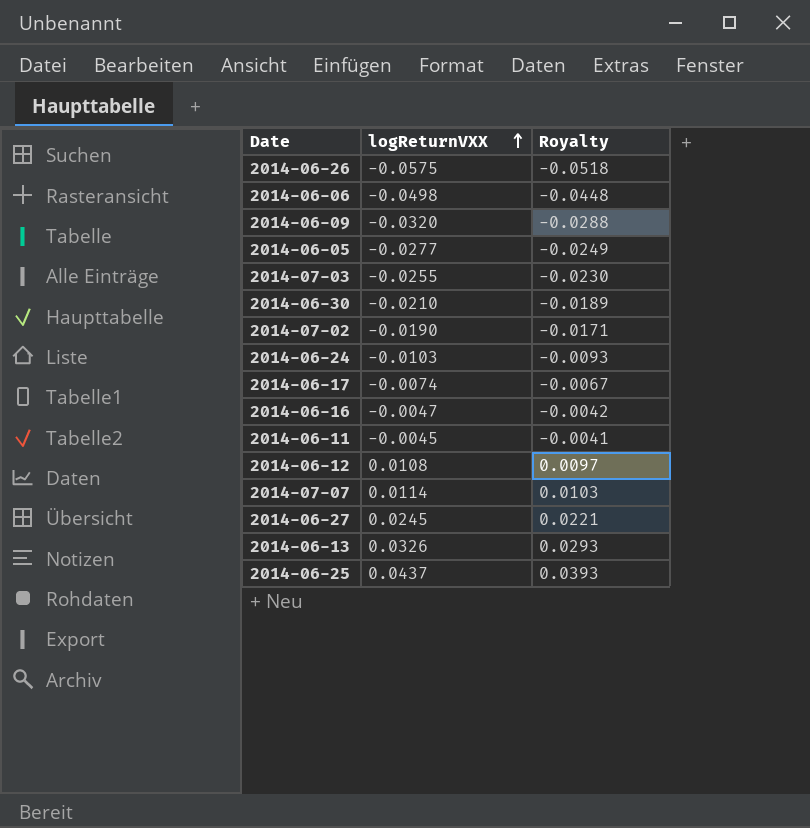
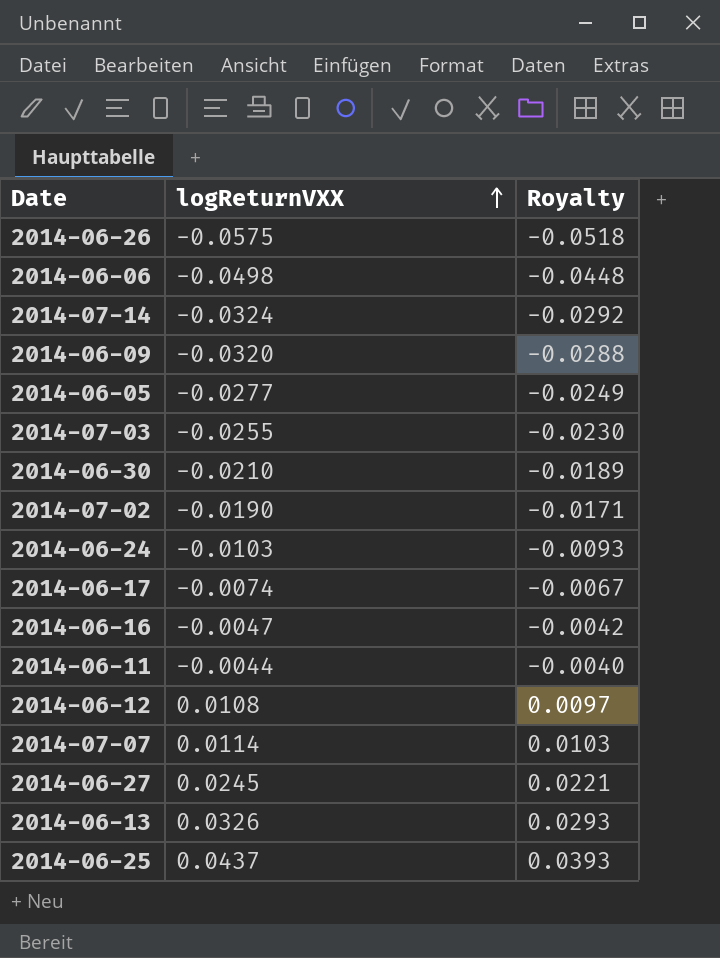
row 2014-07-14: none -> -0.0324 | -0.0292
2014-06-11 | logReturnVXX: -0.0045 -> -0.0044
2014-06-11 | Royalty: -0.0041 -> -0.0040

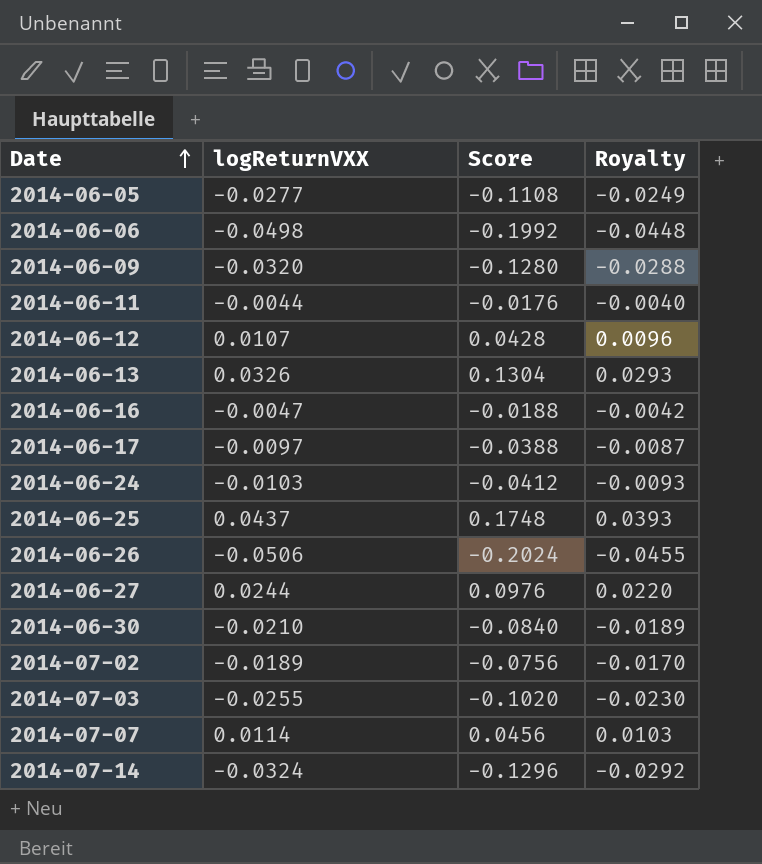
row order: logReturnVXX ascending -> Date ascending
column Score | formula: none -> [logReturnVXX] * 4
2014-06-12 | logReturnVXX: 0.0108 -> 0.0107
2014-06-12 | Royalty: 0.0097 -> 0.0096
2014-06-17 | logReturnVXX: -0.0074 -> -0.0097
2014-06-17 | Royalty: -0.0067 -> -0.0087
2014-06-26 | logReturnVXX: -0.0575 -> -0.0506
2014-06-26 | Royalty: -0.0518 -> -0.0455
2014-06-27 | logReturnVXX: 0.0245 -> 0.0244
2014-06-27 | Royalty: 0.0221 -> 0.0220
2014-07-02 | logReturnVXX: -0.0190 -> -0.0189
2014-07-02 | Royalty: -0.0171 -> -0.0170

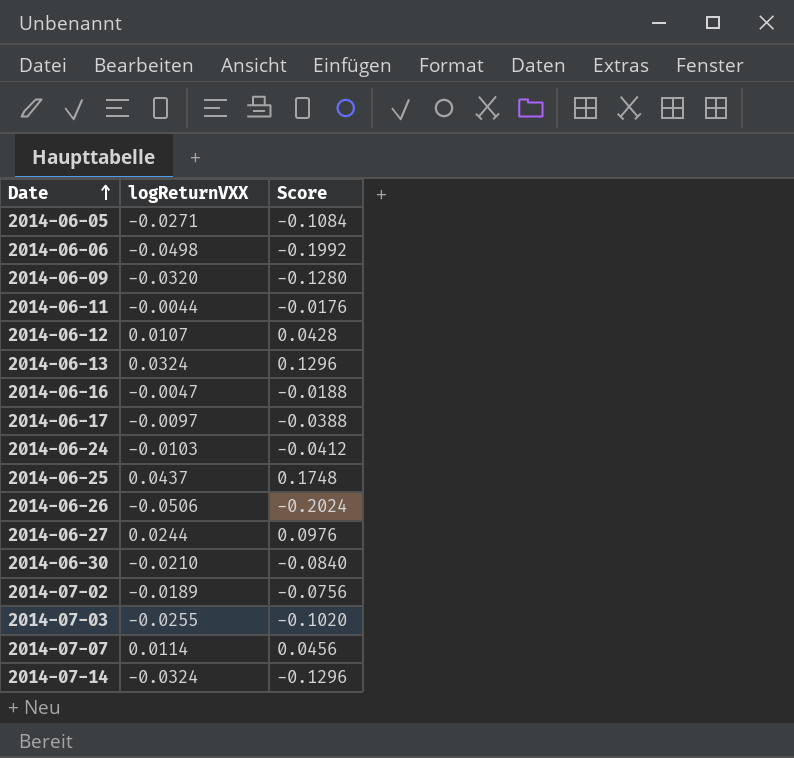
column Royalty | formula: [logReturnVXX] * 0.9 -> none
2014-06-05 | logReturnVXX: -0.0277 -> -0.0271
2014-06-05 | Score: -0.1108 -> -0.1084
2014-06-13 | logReturnVXX: 0.0326 -> 0.0324
2014-06-13 | Score: 0.1304 -> 0.1296

